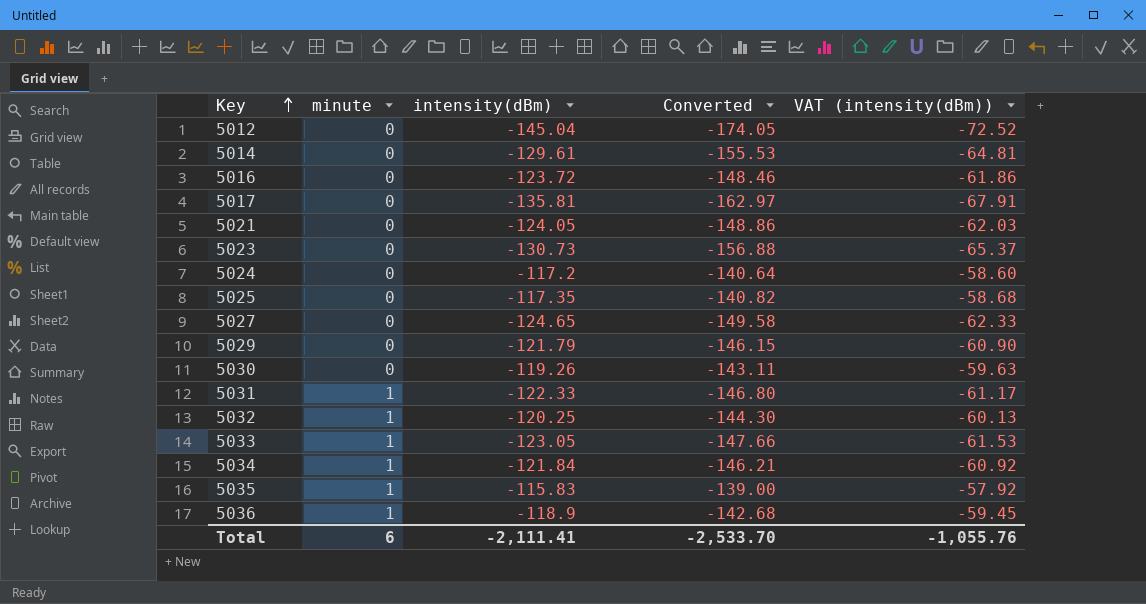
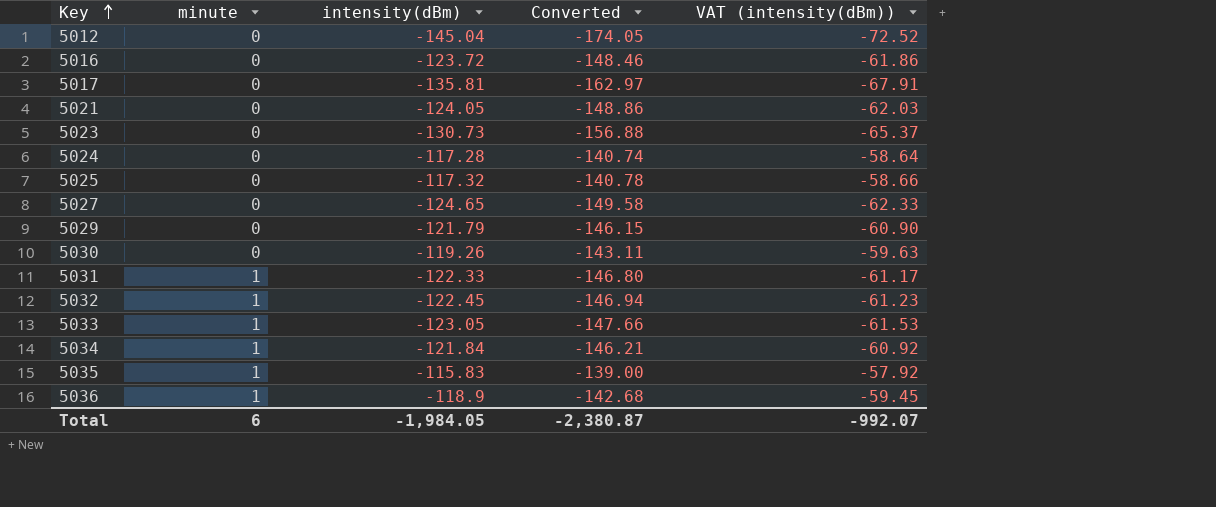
row 5014: 0 | -129.61 | -155.53 | -64.81 -> none
5024 | intensity(dBm): -117.2 -> -117.28
5024 | Converted: -140.64 -> -140.74
5024 | VAT (intensity(dBm)): -58.60 -> -58.64
5025 | intensity(dBm): -117.35 -> -117.32
5025 | Converted: -140.82 -> -140.78
5025 | VAT (intensity(dBm)): -58.68 -> -58.66
5032 | intensity(dBm): -120.25 -> -122.45
5032 | Converted: -144.30 -> -146.94
5032 | VAT (intensity(dBm)): -60.13 -> -61.23
Total | intensity(dBm): -2,111.41 -> -1,984.05
Total | Converted: -2,533.70 -> -2,380.87
Total | VAT (intensity(dBm)): -1,055.76 -> -992.07

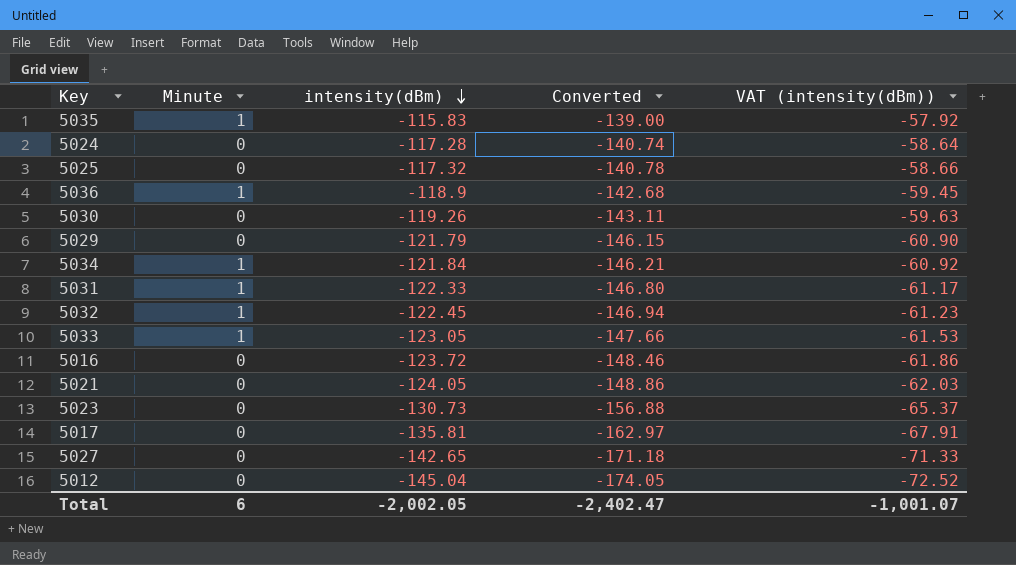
row order: Key ascending -> intensity(dBm) descending
column name: minute -> Minute
5027 | intensity(dBm): -124.65 -> -142.65
5027 | Converted: -149.58 -> -171.18
5027 | VAT (intensity(dBm)): -62.33 -> -71.33
Total | intensity(dBm): -1,984.05 -> -2,002.05
Total | Converted: -2,380.87 -> -2,402.47
Total | VAT (intensity(dBm)): -992.07 -> -1,001.07

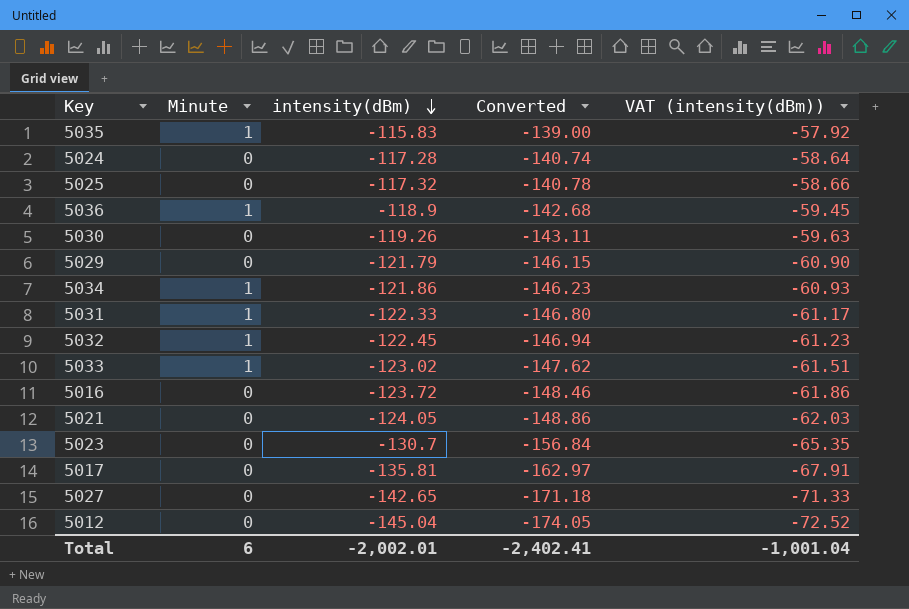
5034 | intensity(dBm): -121.84 -> -121.86
5034 | Converted: -146.21 -> -146.23
5034 | VAT (intensity(dBm)): -60.92 -> -60.93
5033 | intensity(dBm): -123.05 -> -123.02
5033 | Converted: -147.66 -> -147.62
5033 | VAT (intensity(dBm)): -61.53 -> -61.51
5023 | intensity(dBm): -130.73 -> -130.7
5023 | Converted: -156.88 -> -156.84
5023 | VAT (intensity(dBm)): -65.37 -> -65.35
Total | intensity(dBm): -2,002.05 -> -2,002.01
Total | Converted: -2,402.47 -> -2,402.41
Total | VAT (intensity(dBm)): -1,001.07 -> -1,001.04

